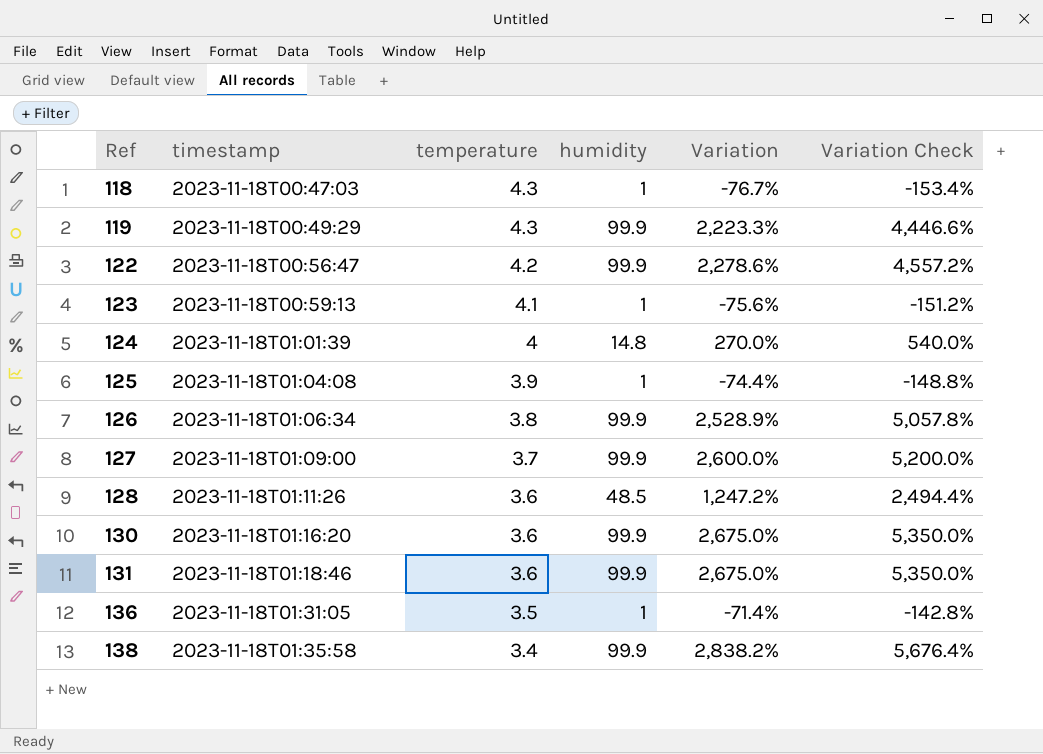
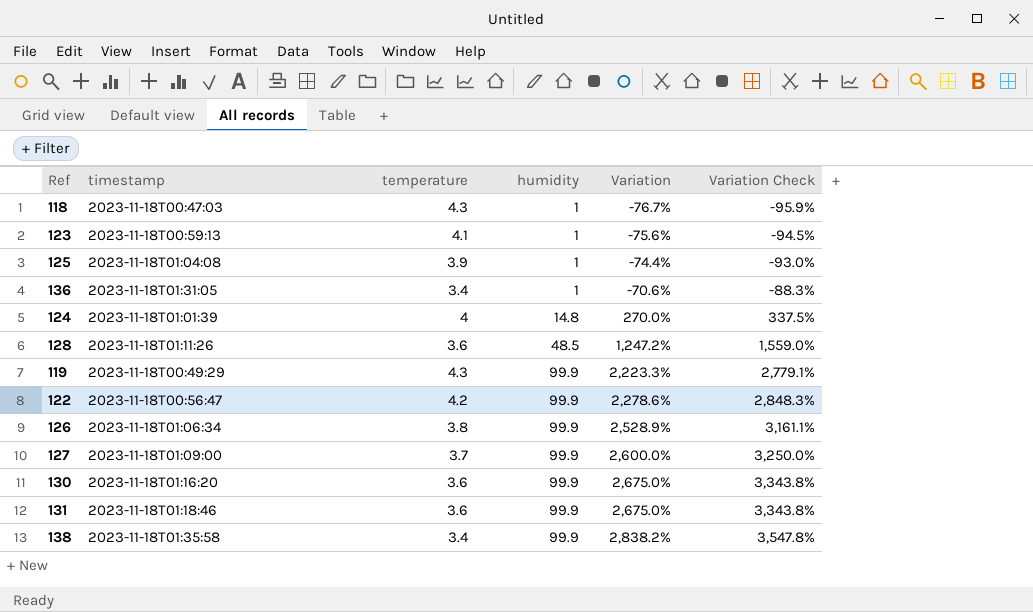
row order: Ref ascending -> humidity ascending
column Variation Check | formula: [Variation] * 2 -> [Variation] * 1.25
136 | temperature: 3.5 -> 3.4
136 | Variation: -71.4% -> -70.6%

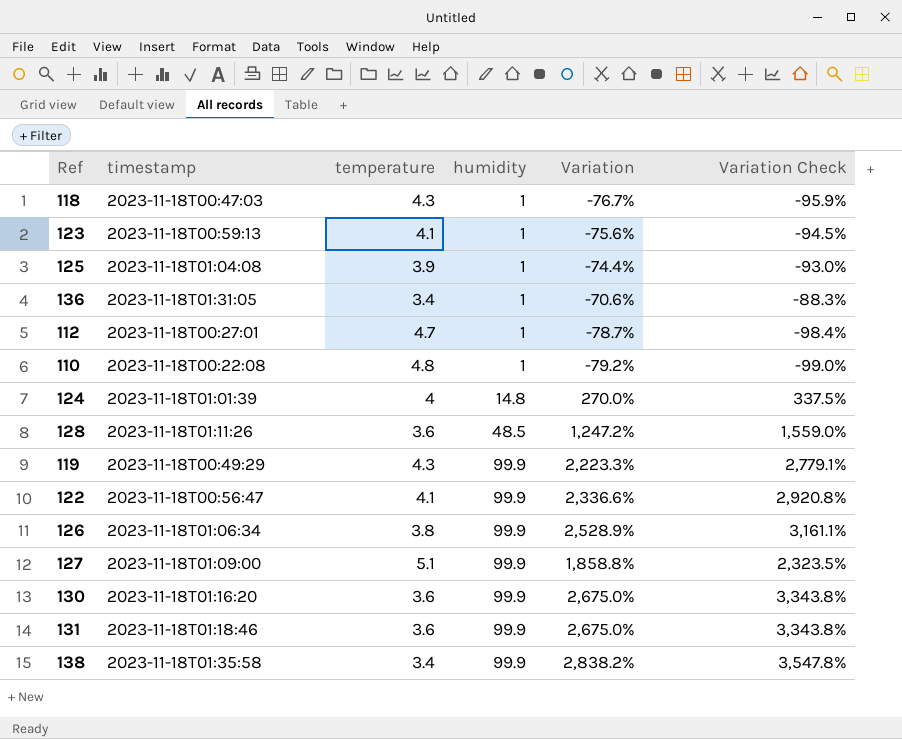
row 112: none -> 2023-11-18T00:27:01 | 4.7 | 1 | -78.7% | -98.4%
row 110: none -> 2023-11-18T00:22:08 | 4.8 | 1 | -79.2% | -99.0%
122 | temperature: 4.2 -> 4.1
122 | Variation: 2,278.6% -> 2,336.6%
122 | Variation Check: 2,848.3% -> 2,920.8%
127 | temperature: 3.7 -> 5.1
127 | Variation: 2,600.0% -> 1,858.8%
127 | Variation Check: 3,250.0% -> 2,323.5%

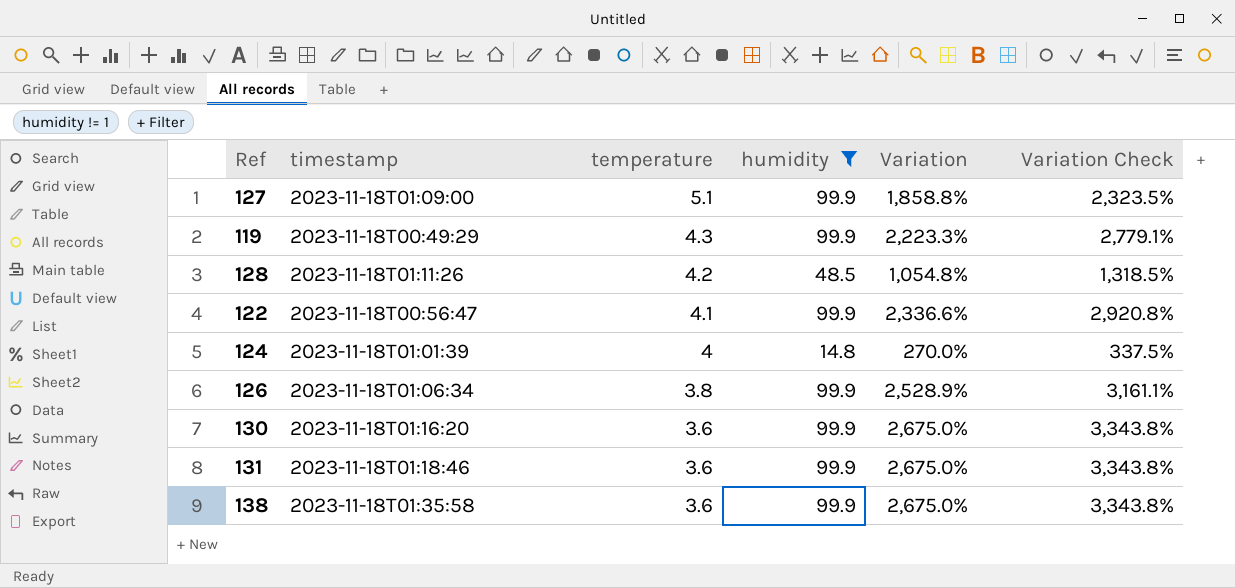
filter: none -> humidity != 1
row order: humidity ascending -> temperature descending
128 | temperature: 3.6 -> 4.2
128 | Variation: 1,247.2% -> 1,054.8%
128 | Variation Check: 1,559.0% -> 1,318.5%
138 | temperature: 3.4 -> 3.6
138 | Variation: 2,838.2% -> 2,675.0%
138 | Variation Check: 3,547.8% -> 3,343.8%

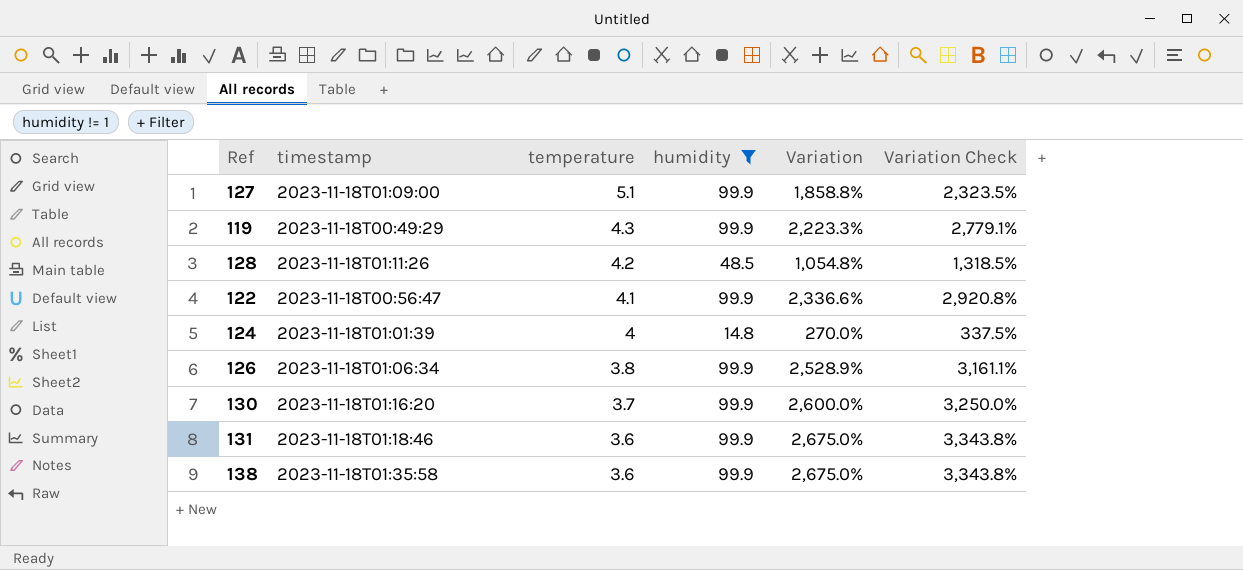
130 | temperature: 3.6 -> 3.7
130 | Variation: 2,675.0% -> 2,600.0%
130 | Variation Check: 3,343.8% -> 3,250.0%

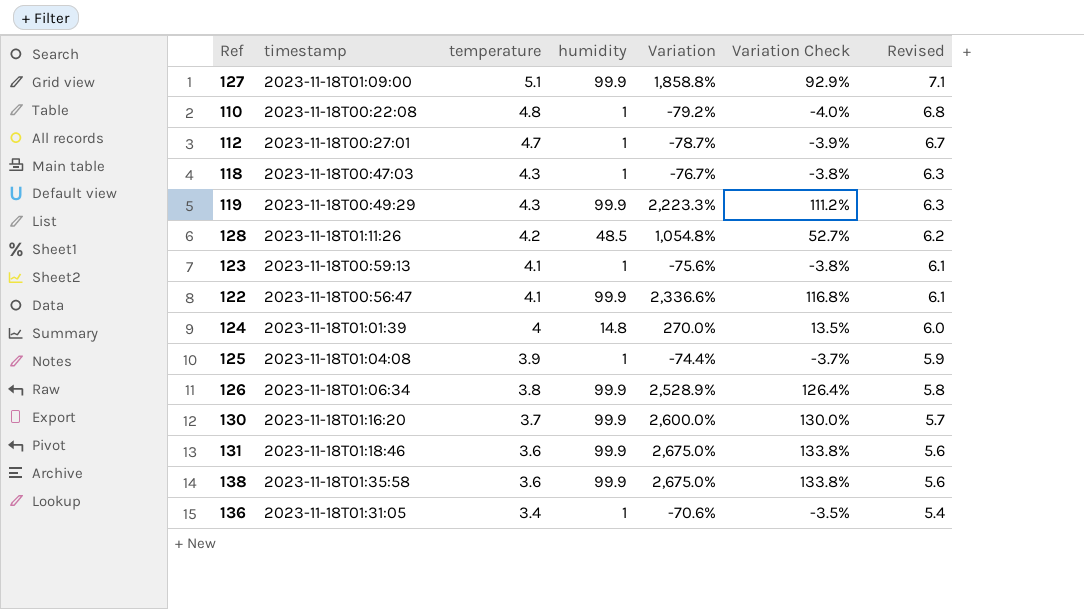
filter: humidity != 1 -> none
column Variation Check | formula: [Variation] * 1.25 -> [Variation] * 0.05
column Revised | formula: none -> [temperature] + 2

